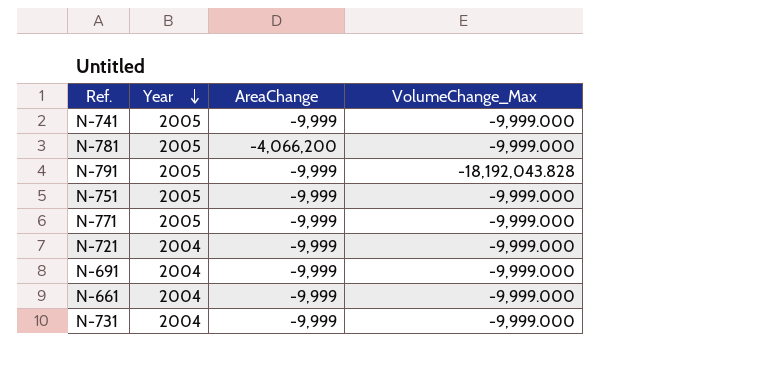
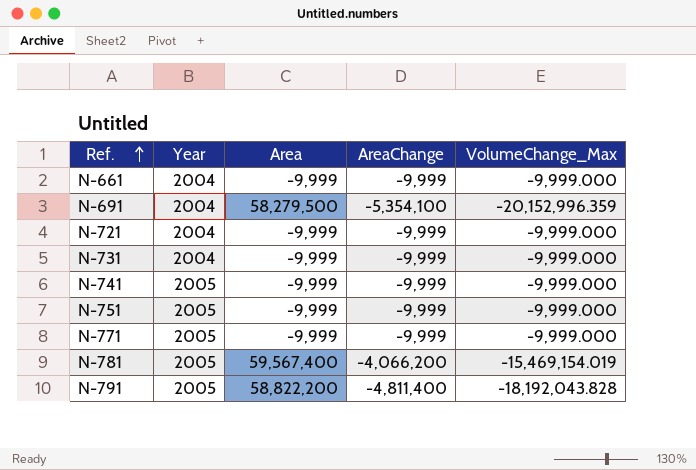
row order: Year descending -> Ref. ascending
column Area | position: none -> 3
N-691 | AreaChange: -9,999 -> -5,354,100
N-691 | VolumeChange_Max: -9,999.000 -> -20,152,996.359
N-781 | VolumeChange_Max: -9,999.000 -> -15,469,154.019
N-791 | AreaChange: -9,999 -> -4,811,400

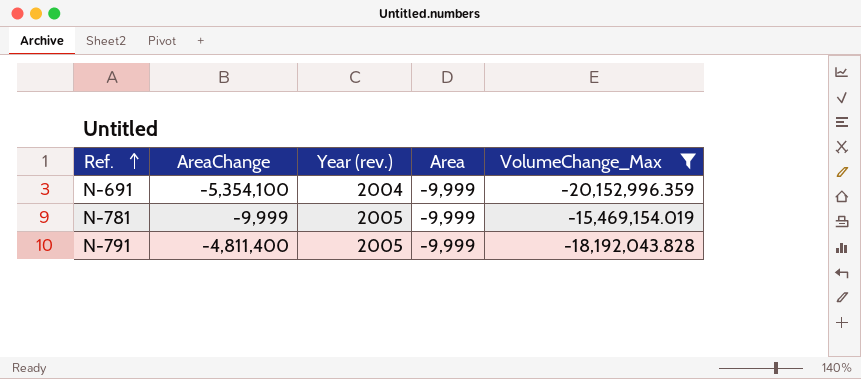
filter: none -> VolumeChange_Max != -9,999.000
column AreaChange | position: 4 -> 2
column name: Year -> Year (rev.)
N-691 | Area: 58,279,500 -> -9,999
N-781 | AreaChange: -4,066,200 -> -9,999
N-781 | Area: 59,567,400 -> -9,999
N-791 | Area: 58,822,200 -> -9,999

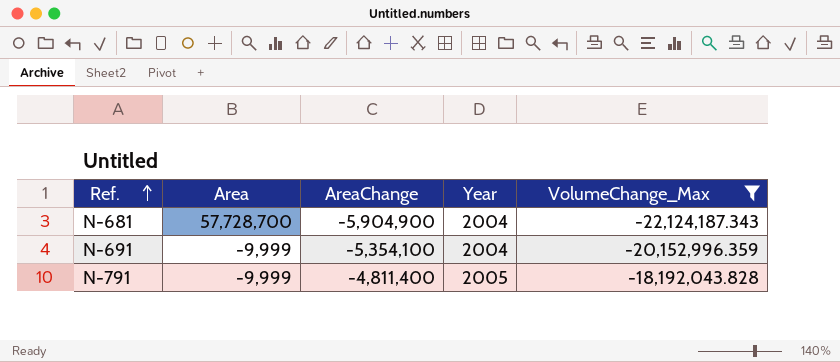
column Area | position: 4 -> 2
column name: Year (rev.) -> Year
row N-781: -9,999 | 2005 | -9,999 | -15,469,154.019 -> none
row N-681: none -> 57,728,700 | -5,904,900 | 2004 | -22,124,187.343

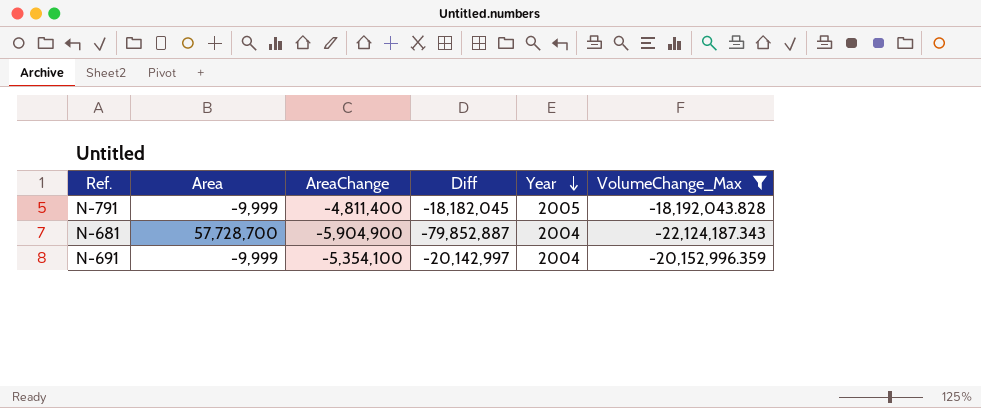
row order: Ref. ascending -> Year descending
column Diff | formula: none -> [VolumeChange_Max] - [Area]

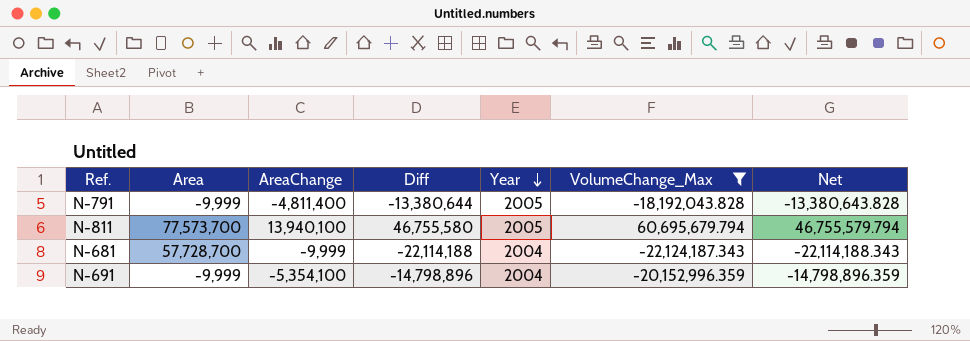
column Diff | formula: [VolumeChange_Max] - [Area] -> [VolumeChange_Max] - [AreaChange]
column Net | formula: none -> [VolumeChange_Max] - [AreaChange]
row N-811: none -> 77,573,700 | 13,940,100 | 46,755,580 | 2005 | 60,695,679.794 | 46,755,579.794
N-681 | AreaChange: -5,904,900 -> -9,999

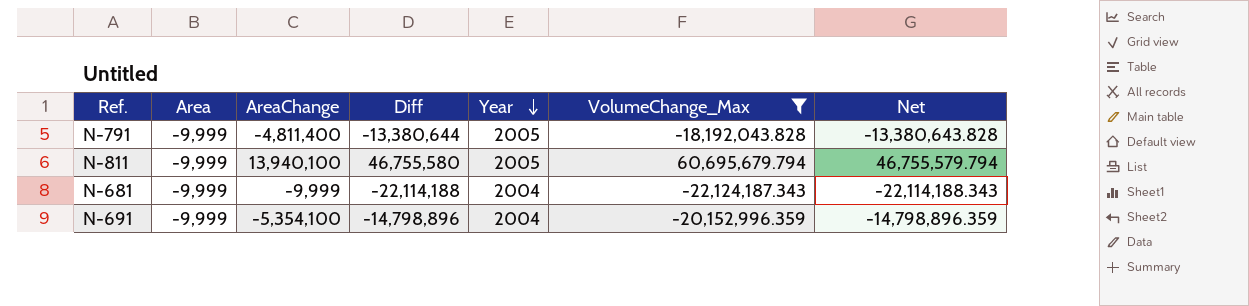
N-811 | Area: 77,573,700 -> -9,999
N-681 | Area: 57,728,700 -> -9,999

